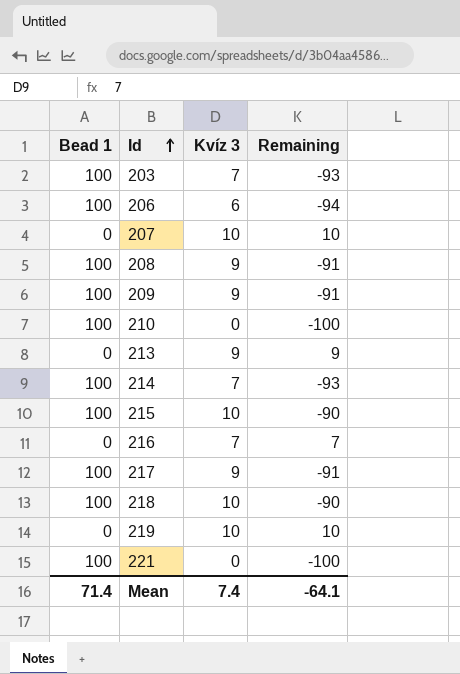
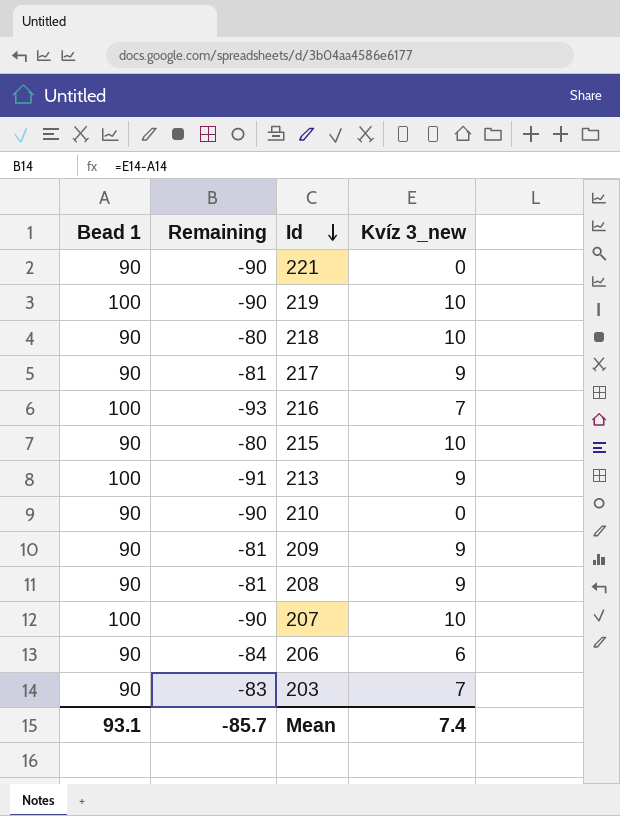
row order: Id ascending -> Id descending
column Remaining | position: 4 -> 2
column name: Kvíz 3 -> Kvíz 3_new
row 214: 100 | 7 | -93 -> none
221 | Bead 1: 100 -> 90
221 | Remaining: -100 -> -90
219 | Bead 1: 0 -> 100
219 | Remaining: 10 -> -90
218 | Bead 1: 100 -> 90
218 | Remaining: -90 -> -80
217 | Bead 1: 100 -> 90
217 | Remaining: -91 -> -81
216 | Bead 1: 0 -> 100
216 | Remaining: 7 -> -93
215 | Bead 1: 100 -> 90
215 | Remaining: -90 -> -80
213 | Bead 1: 0 -> 100
213 | Remaining: 9 -> -91
210 | Bead 1: 100 -> 90
210 | Remaining: -100 -> -90
209 | Bead 1: 100 -> 90
209 | Remaining: -91 -> -81
208 | Bead 1: 100 -> 90
208 | Remaining: -91 -> -81
207 | Bead 1: 0 -> 100
207 | Remaining: 10 -> -90
206 | Bead 1: 100 -> 90
206 | Remaining: -94 -> -84
203 | Bead 1: 100 -> 90
203 | Remaining: -93 -> -83
Mean | Bead 1: 71.4 -> 93.1
Mean | Remaining: -64.1 -> -85.7

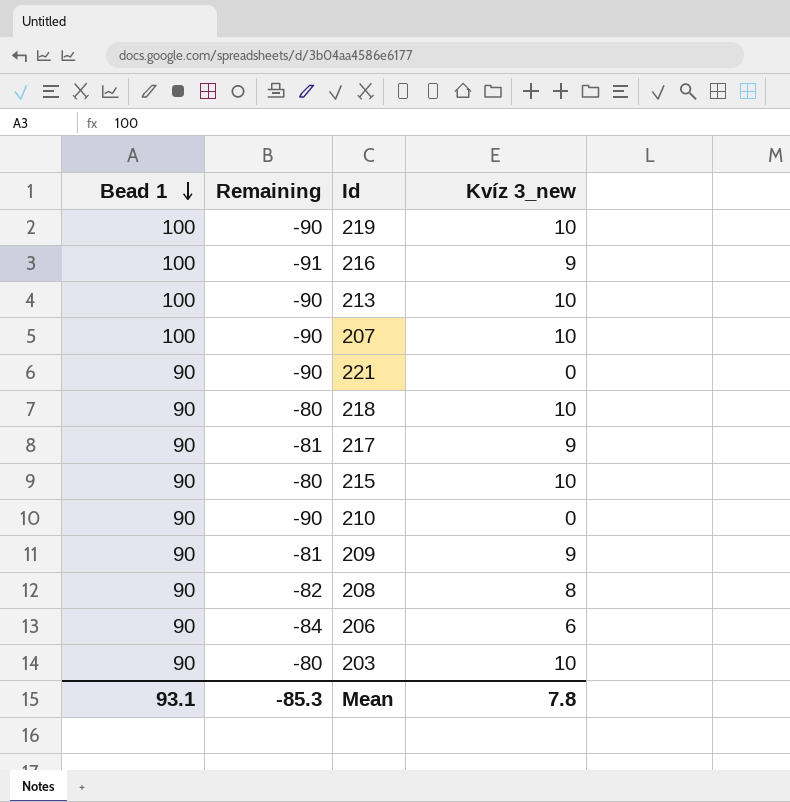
row order: Id descending -> Bead 1 descending
216 | Remaining: -93 -> -91
216 | Kvíz 3_new: 7 -> 9
213 | Remaining: -91 -> -90
213 | Kvíz 3_new: 9 -> 10
208 | Remaining: -81 -> -82
208 | Kvíz 3_new: 9 -> 8
203 | Remaining: -83 -> -80
203 | Kvíz 3_new: 7 -> 10
Mean | Remaining: -85.7 -> -85.3
Mean | Kvíz 3_new: 7.4 -> 7.8

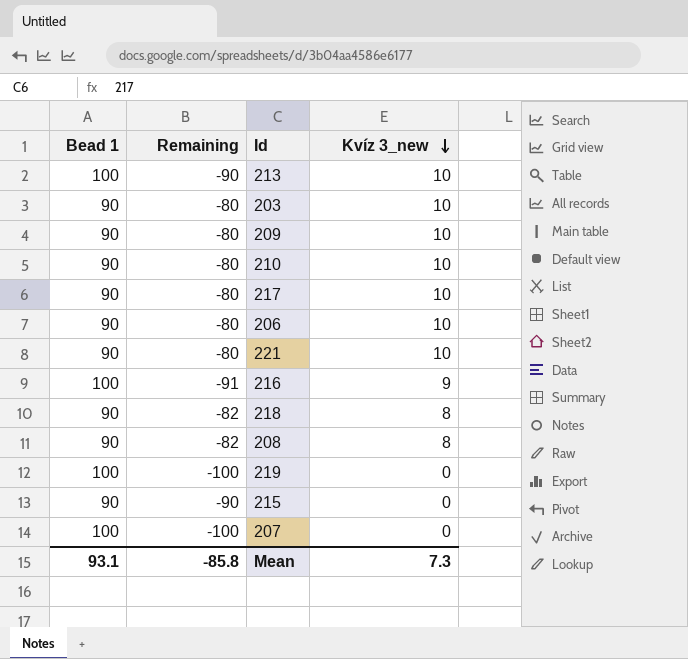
row order: Bead 1 descending -> Kvíz 3_new descending
209 | Remaining: -81 -> -80
209 | Kvíz 3_new: 9 -> 10
210 | Remaining: -90 -> -80
210 | Kvíz 3_new: 0 -> 10
217 | Remaining: -81 -> -80
217 | Kvíz 3_new: 9 -> 10
206 | Remaining: -84 -> -80
206 | Kvíz 3_new: 6 -> 10
221 | Remaining: -90 -> -80
221 | Kvíz 3_new: 0 -> 10
218 | Remaining: -80 -> -82
218 | Kvíz 3_new: 10 -> 8
219 | Remaining: -90 -> -100
219 | Kvíz 3_new: 10 -> 0
215 | Remaining: -80 -> -90
215 | Kvíz 3_new: 10 -> 0
207 | Remaining: -90 -> -100
207 | Kvíz 3_new: 10 -> 0
Mean | Remaining: -85.3 -> -85.8
Mean | Kvíz 3_new: 7.8 -> 7.3

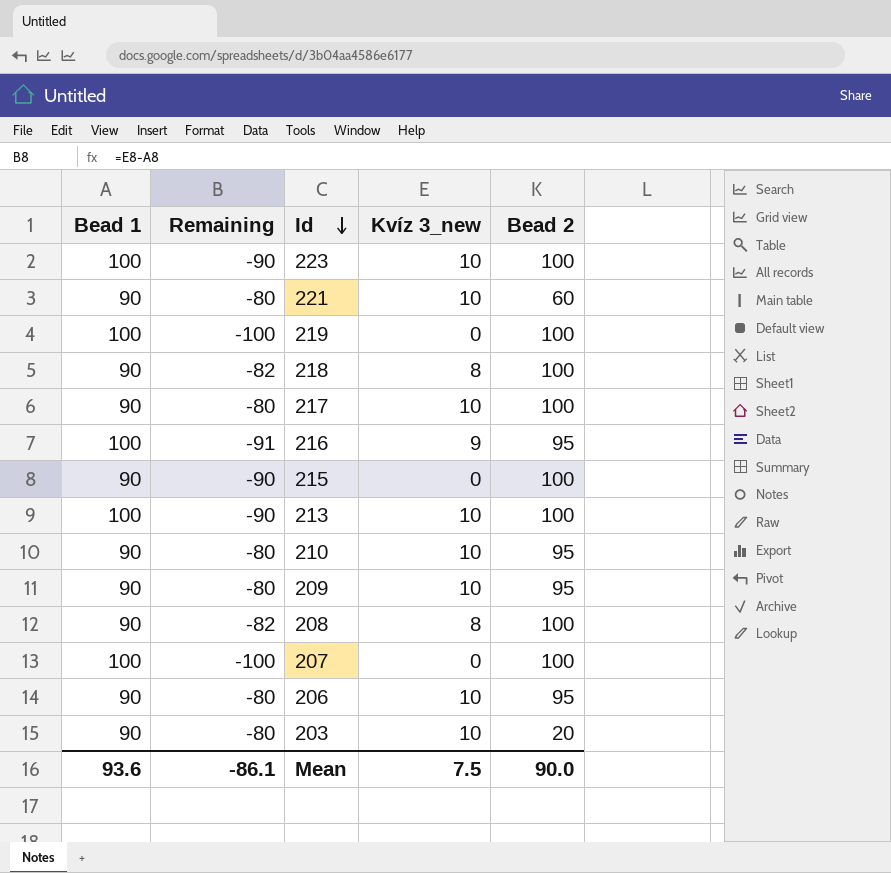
row order: Kvíz 3_new descending -> Id descending
column Bead 2 | position: none -> 5
row 223: none -> 100 | -90 | 10 | 100
Mean | Bead 1: 93.1 -> 93.6
Mean | Remaining: -85.8 -> -86.1
Mean | Kvíz 3_new: 7.3 -> 7.5

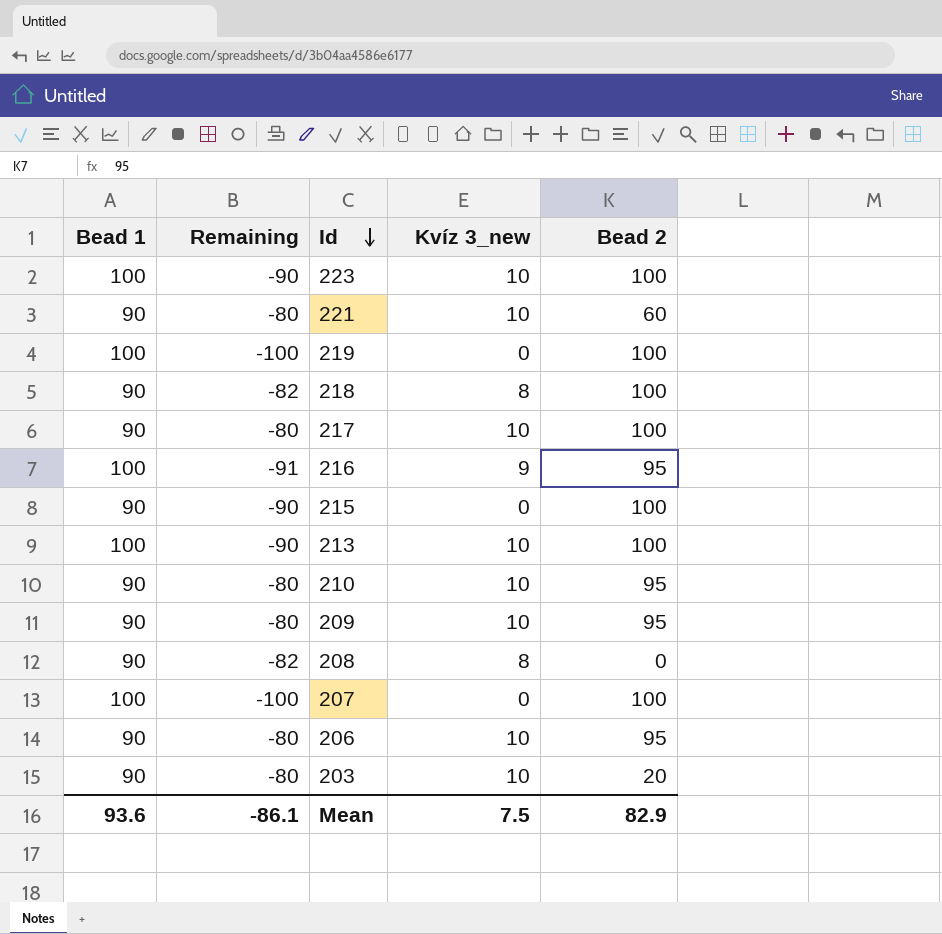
208 | Bead 2: 100 -> 0
Mean | Bead 2: 90.0 -> 82.9

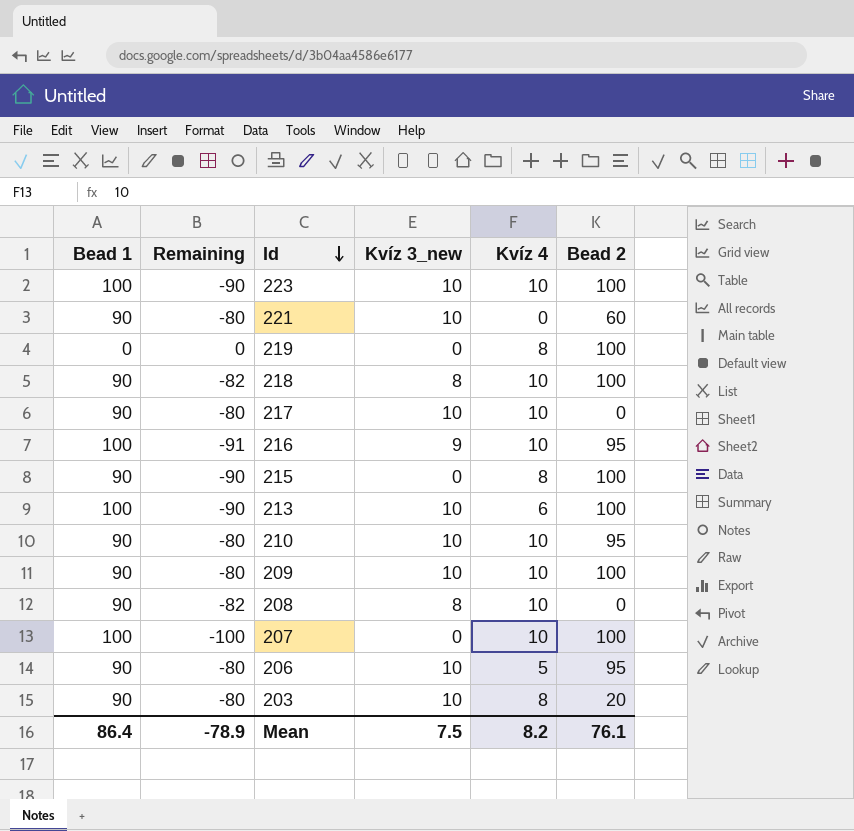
column Kvíz 4 | position: none -> 5
219 | Bead 1: 100 -> 0
219 | Remaining: -100 -> 0
217 | Bead 2: 100 -> 0
209 | Bead 2: 95 -> 100
Mean | Bead 1: 93.6 -> 86.4
Mean | Remaining: -86.1 -> -78.9
Mean | Bead 2: 82.9 -> 76.1

